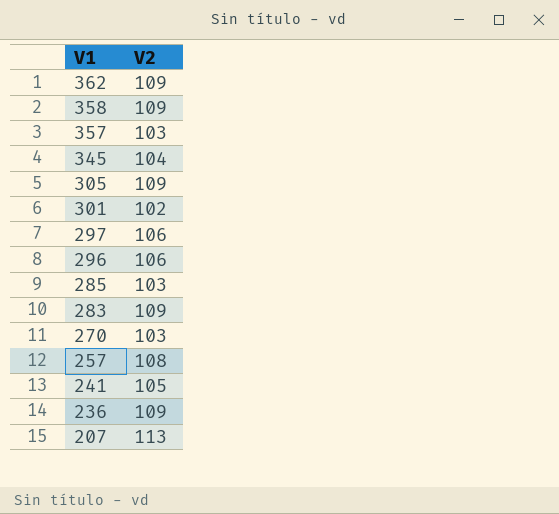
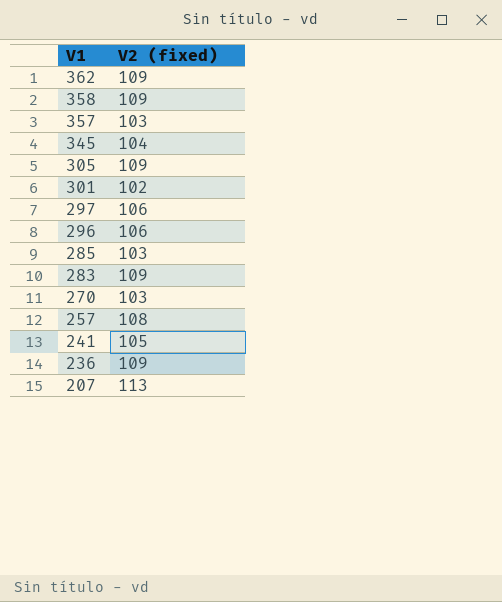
column name: V2 -> V2 (fixed)

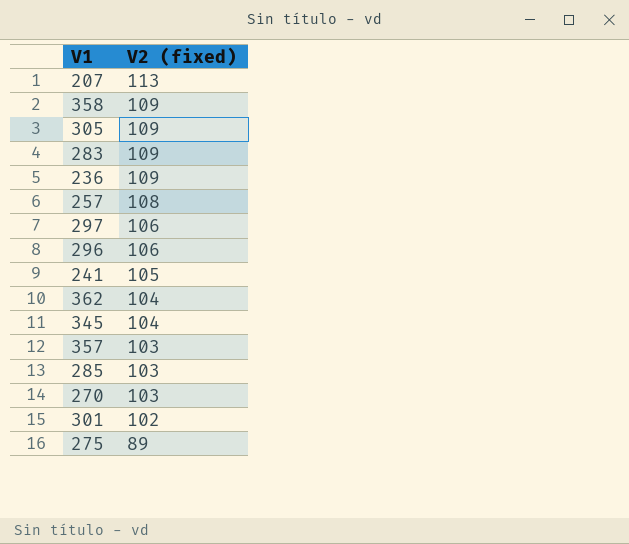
row order: V1 descending -> V2 (fixed) descending
362 | V2 (fixed): 109 -> 104
row 275: none -> 89

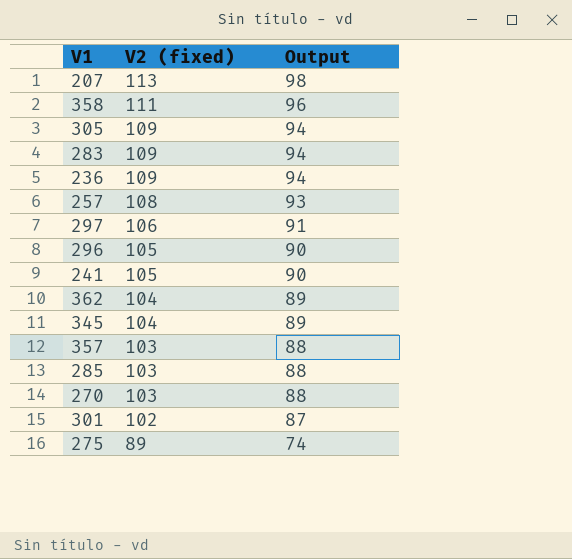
column Output | formula: none -> [V2 (fixed)] - 15
358 | V2 (fixed): 109 -> 111
296 | V2 (fixed): 106 -> 105

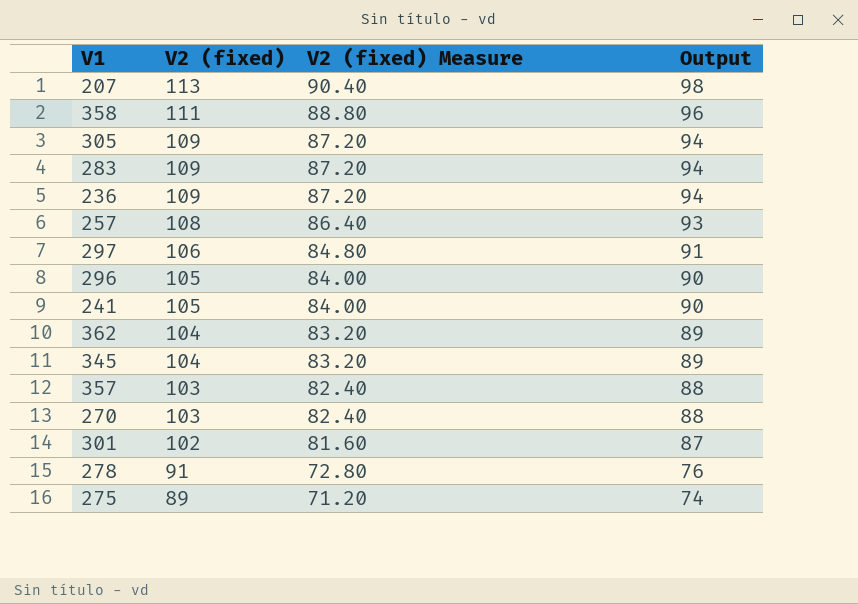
column V2 (fixed) Measure | formula: none -> [V2 (fixed)] * 0.8
row 285: 103 | 88 -> none
row 278: none -> 91 | 72.80 | 76

